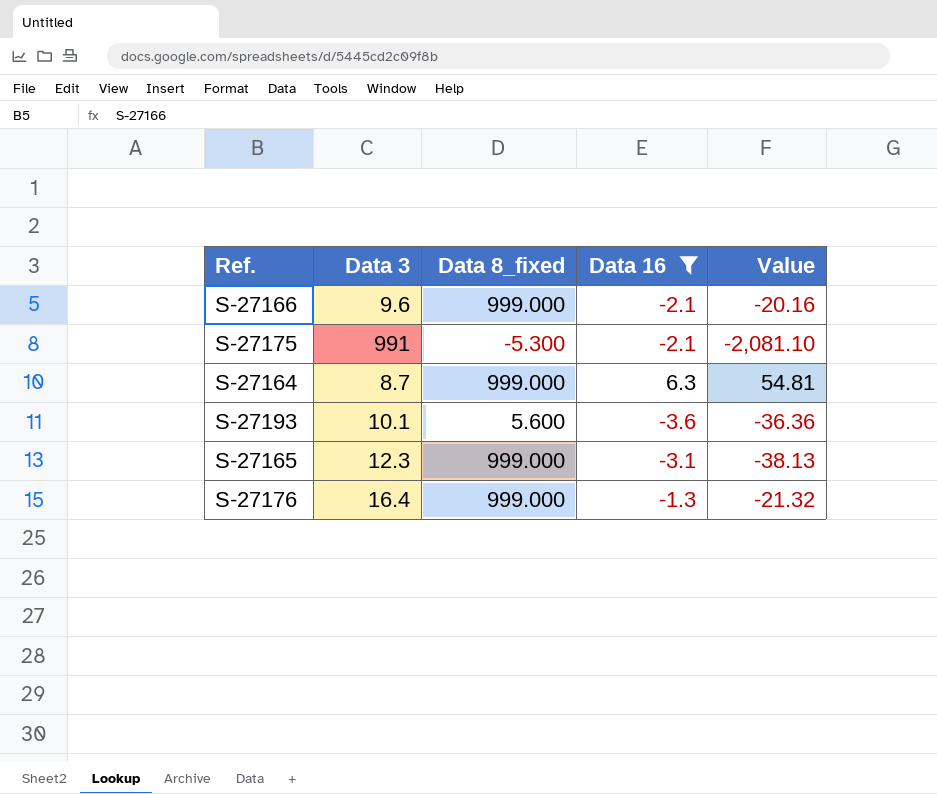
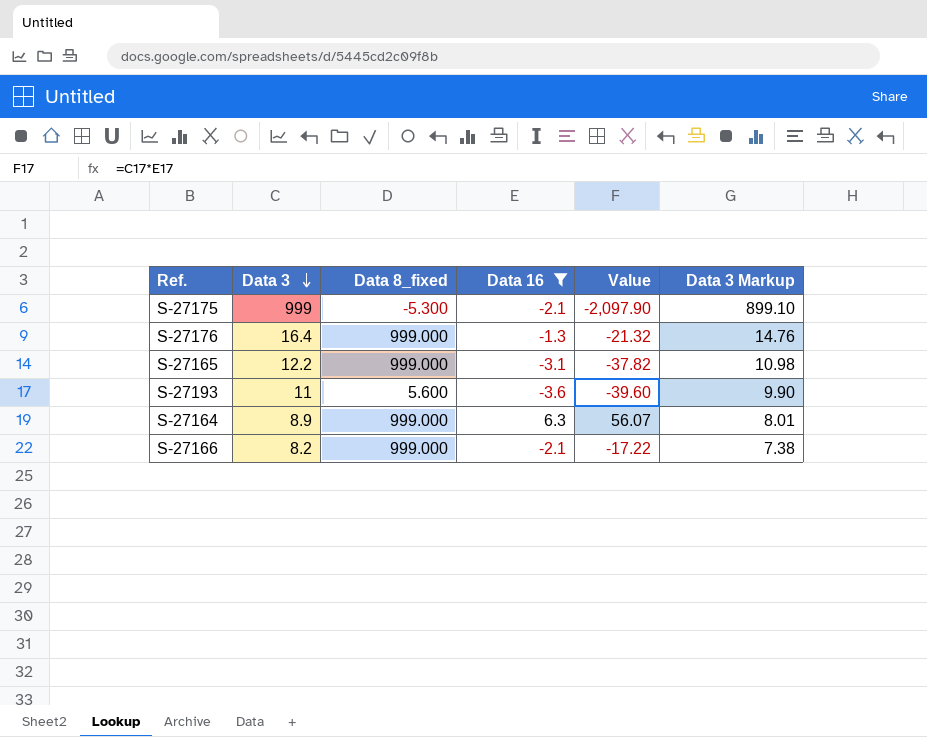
row order: none -> Data 3 descending
column Data 3 Markup | formula: none -> [Data 3] * 0.9
S-27175 | Data 3: 991 -> 999
S-27175 | Value: -2,081.10 -> -2,097.90
S-27165 | Data 3: 12.3 -> 12.2
S-27165 | Value: -38.13 -> -37.82
S-27193 | Data 3: 10.1 -> 11
S-27193 | Value: -36.36 -> -39.60
S-27164 | Data 3: 8.7 -> 8.9
S-27164 | Value: 54.81 -> 56.07
S-27166 | Data 3: 9.6 -> 8.2
S-27166 | Value: -20.16 -> -17.22

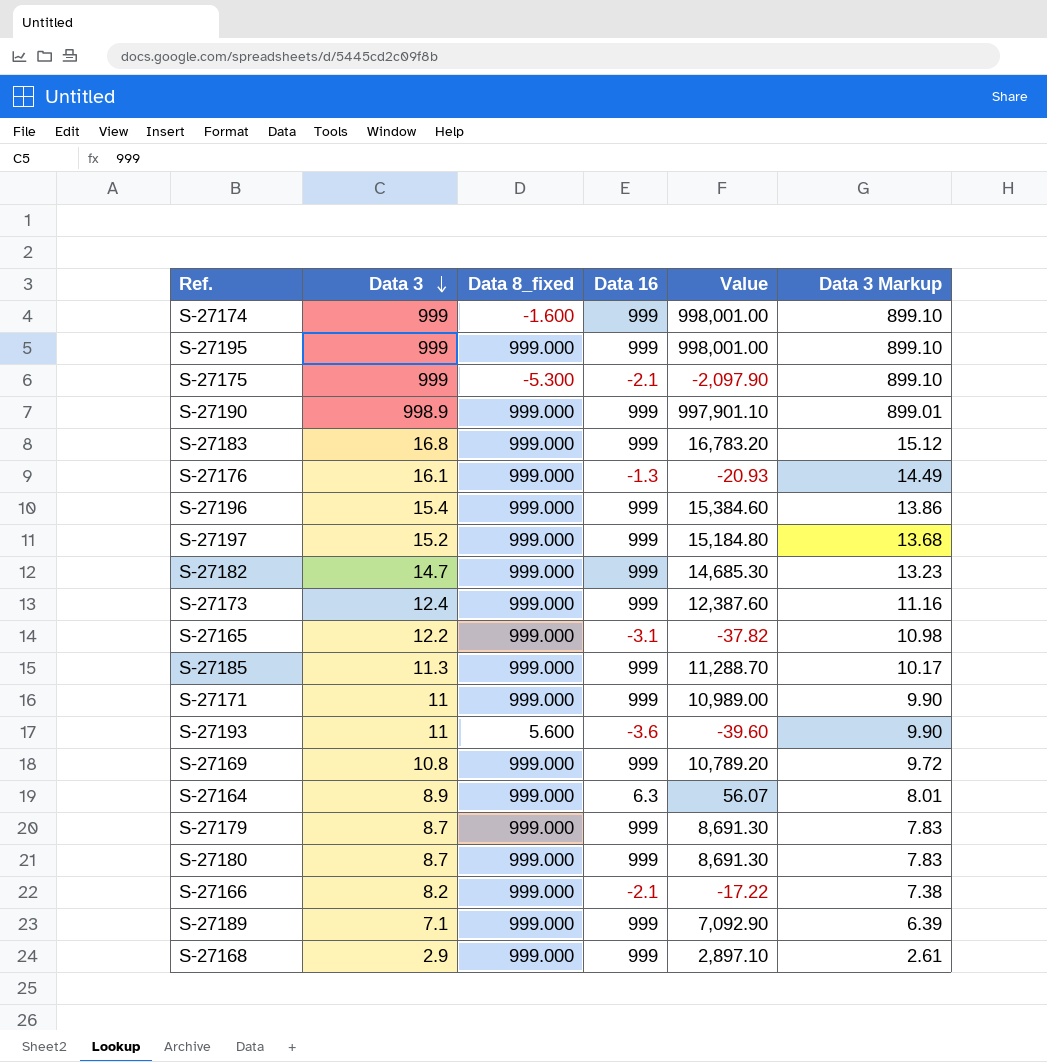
filter: Data 16 != 999 -> none
S-27176 | Data 3: 16.4 -> 16.1
S-27176 | Value: -21.32 -> -20.93
S-27176 | Data 3 Markup: 14.76 -> 14.49

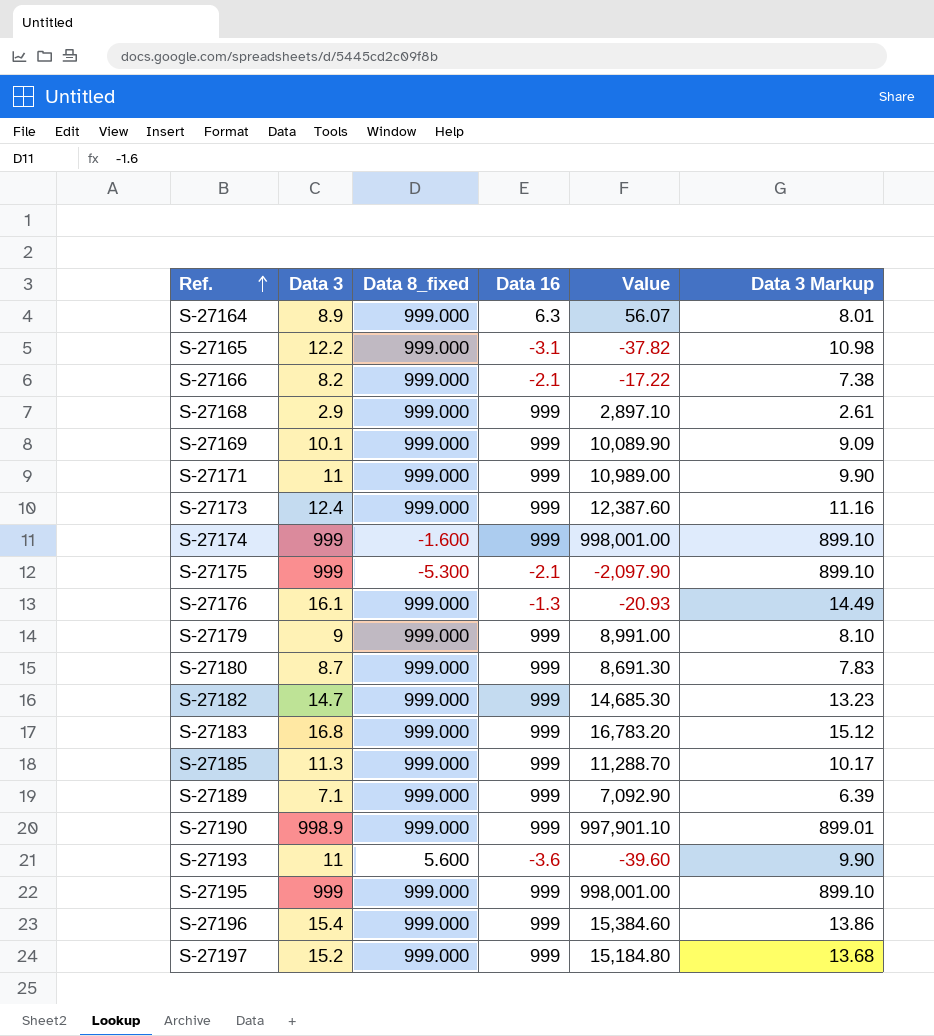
row order: Data 3 descending -> Ref. ascending
S-27169 | Data 3: 10.8 -> 10.1
S-27169 | Value: 10,789.20 -> 10,089.90
S-27169 | Data 3 Markup: 9.72 -> 9.09
S-27179 | Data 3: 8.7 -> 9
S-27179 | Value: 8,691.30 -> 8,991.00
S-27179 | Data 3 Markup: 7.83 -> 8.10

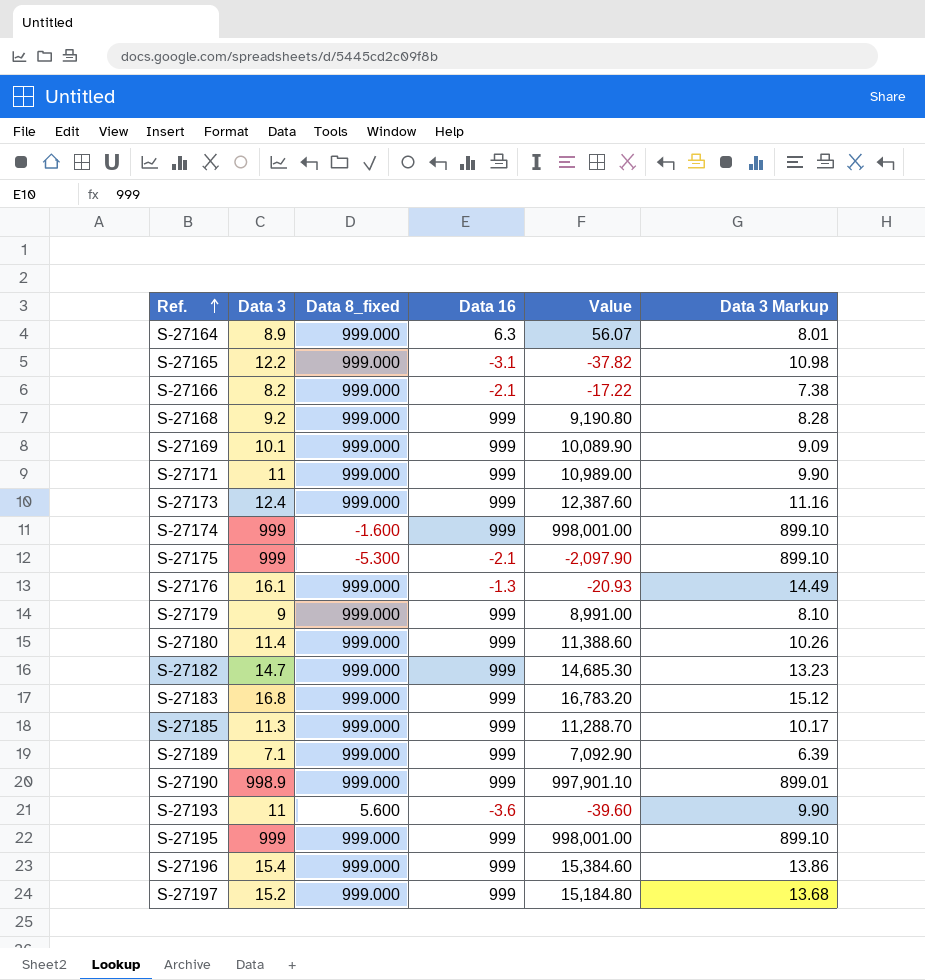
S-27168 | Data 3: 2.9 -> 9.2
S-27168 | Value: 2,897.10 -> 9,190.80
S-27168 | Data 3 Markup: 2.61 -> 8.28
S-27180 | Data 3: 8.7 -> 11.4
S-27180 | Value: 8,691.30 -> 11,388.60
S-27180 | Data 3 Markup: 7.83 -> 10.26

